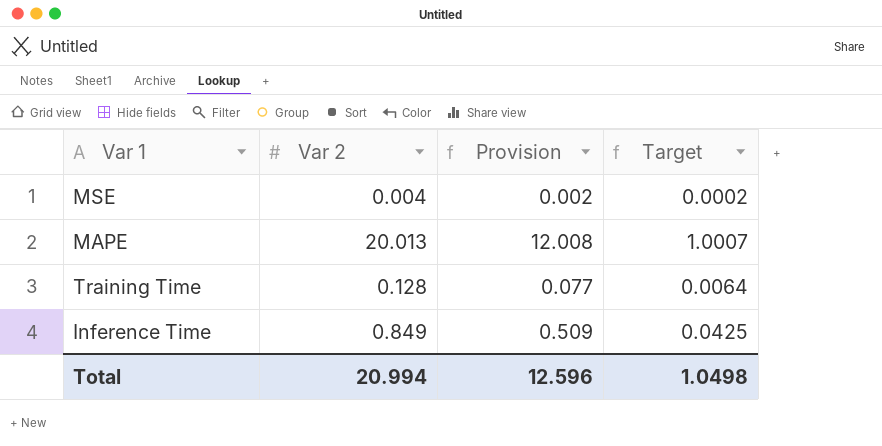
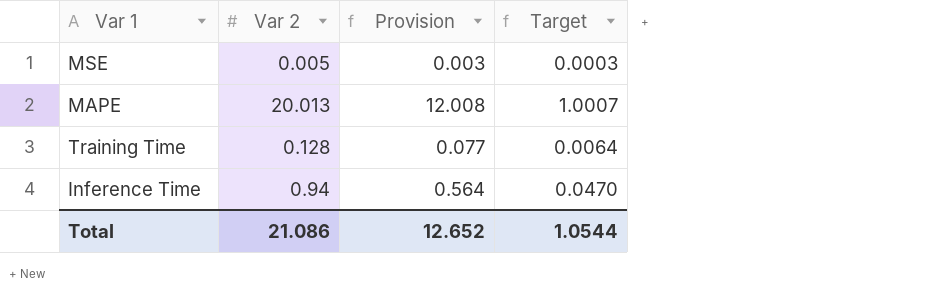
MSE | Var 2: 0.004 -> 0.005
MSE | Provision: 0.002 -> 0.003
MSE | Target: 0.0002 -> 0.0003
Inference Time | Var 2: 0.849 -> 0.94
Inference Time | Provision: 0.509 -> 0.564
Inference Time | Target: 0.0425 -> 0.0470
Total | Var 2: 20.994 -> 21.086
Total | Provision: 12.596 -> 12.652
Total | Target: 1.0498 -> 1.0544

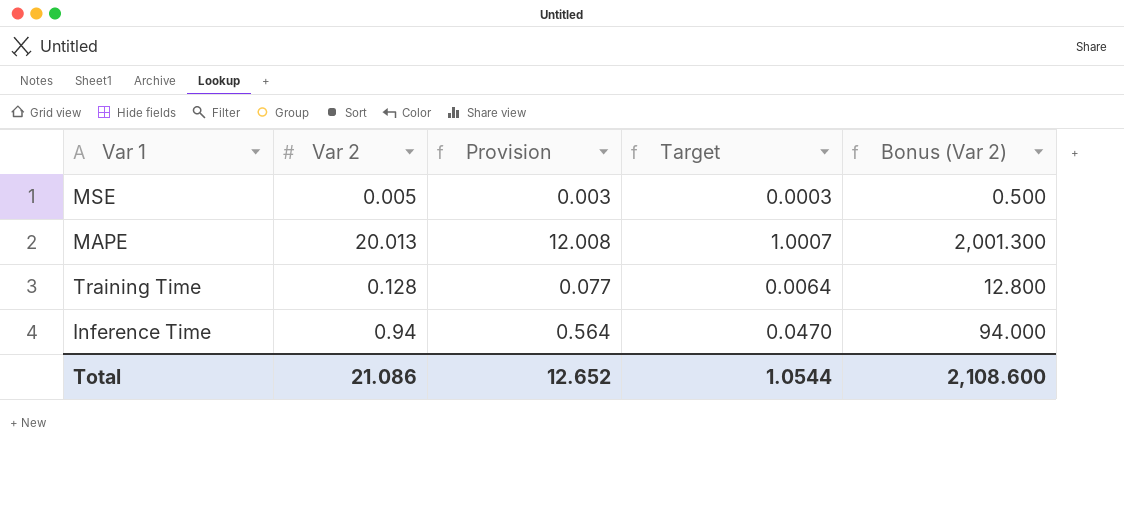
column Bonus (Var 2) | formula: none -> [Var 2] * 100

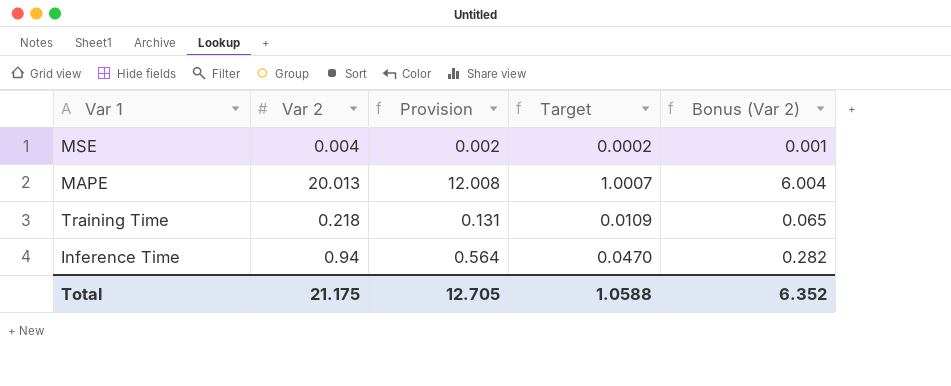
column Bonus (Var 2) | formula: [Var 2] * 100 -> [Var 2] * 0.3
MSE | Var 2: 0.005 -> 0.004
MSE | Provision: 0.003 -> 0.002
MSE | Target: 0.0003 -> 0.0002
Training Time | Var 2: 0.128 -> 0.218
Training Time | Provision: 0.077 -> 0.131
Training Time | Target: 0.0064 -> 0.0109
Total | Var 2: 21.086 -> 21.175
Total | Provision: 12.652 -> 12.705
Total | Target: 1.0544 -> 1.0588
Total | Bonus (Var 2): 2,108.600 -> 6.352

